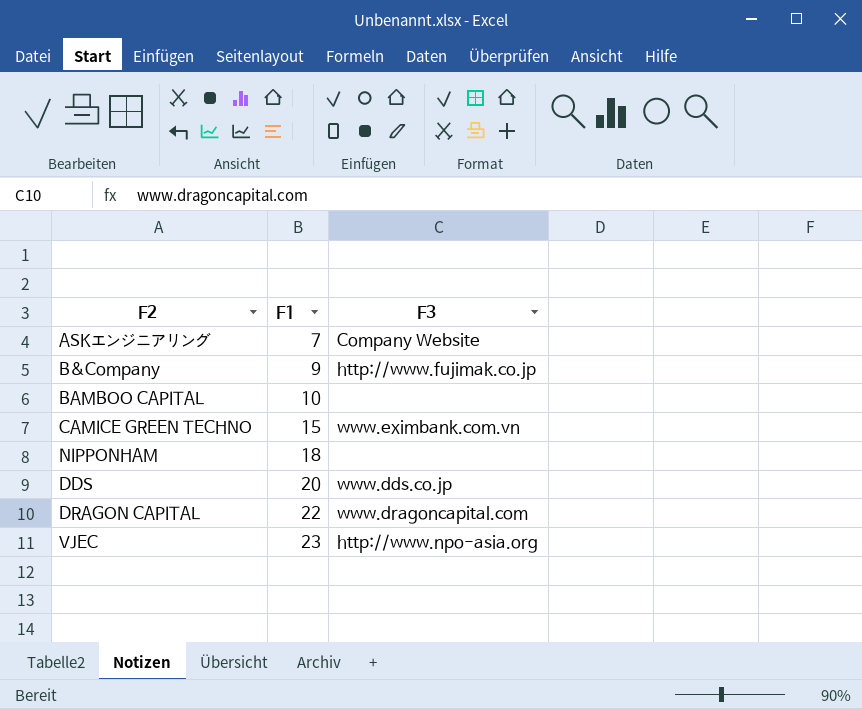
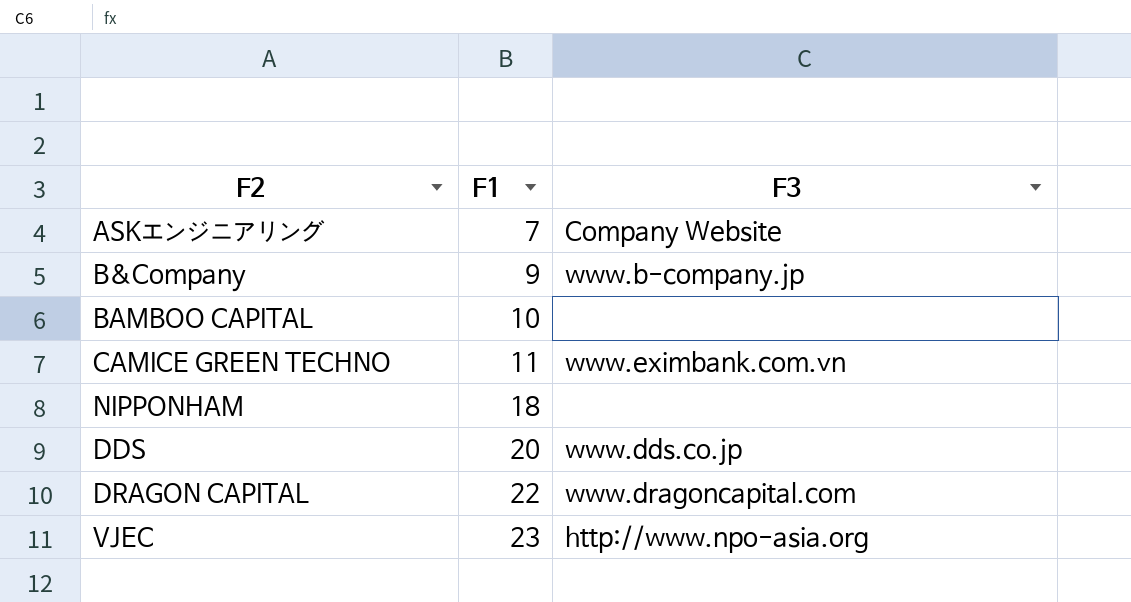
B&Company | F3: http://www.fujimak.co.jp -> www.b-company.jp
CAMICE GREEN TECHNO | F1: 15 -> 11

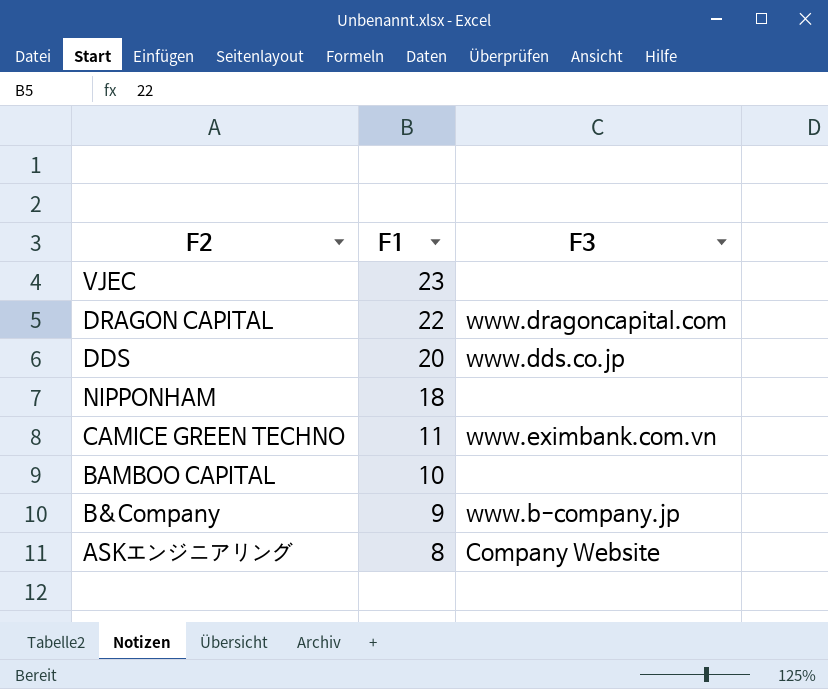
row order: F1 ascending -> F1 descending
VJEC | F3: http://www.npo-asia.org -> none
ASKエンジニアリング | F1: 7 -> 8

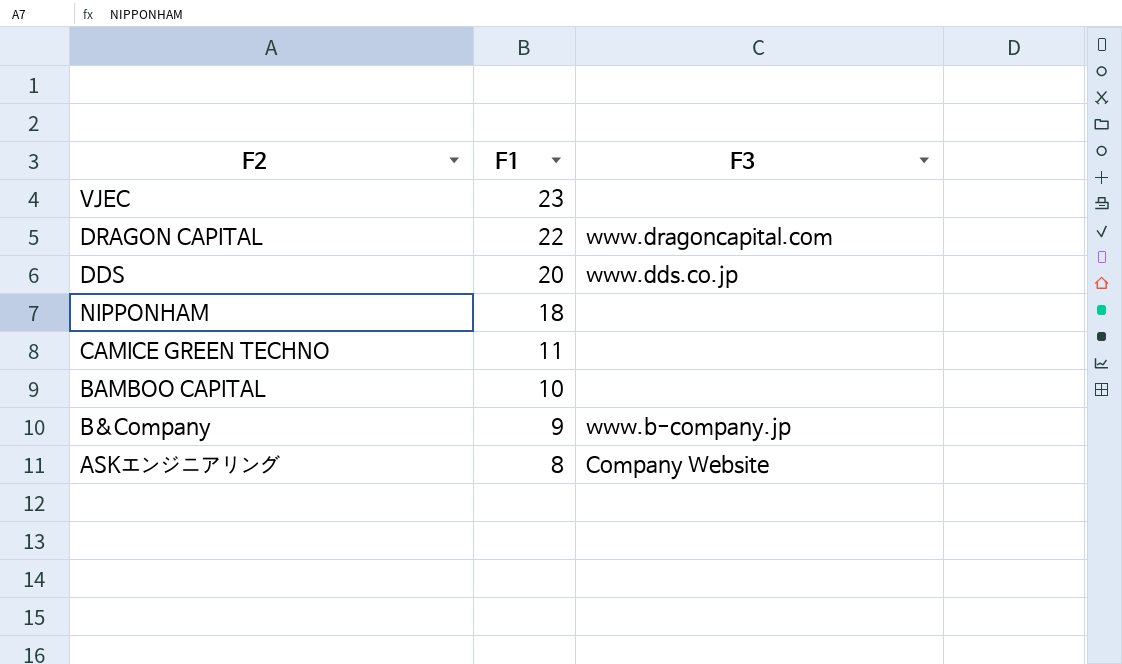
CAMICE GREEN TECHNO | F3: www.eximbank.com.vn -> none

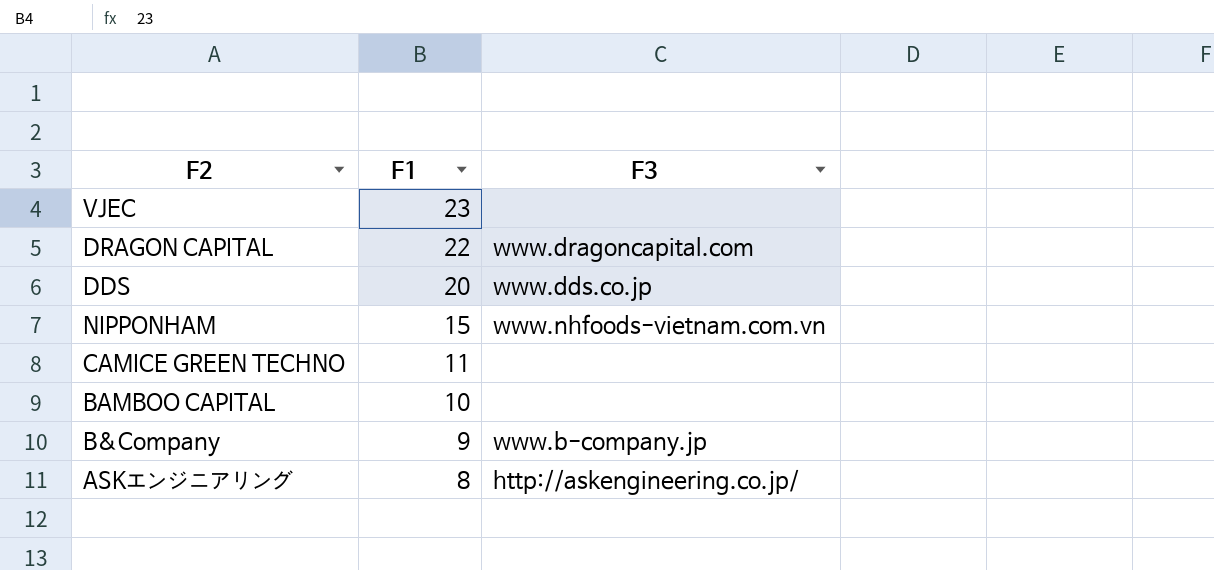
NIPPONHAM | F1: 18 -> 15
NIPPONHAM | F3: none -> www.nhfoods-vietnam.com.vn
ASKエンジニアリング | F3: Company Website -> http://askengineering.co.jp/

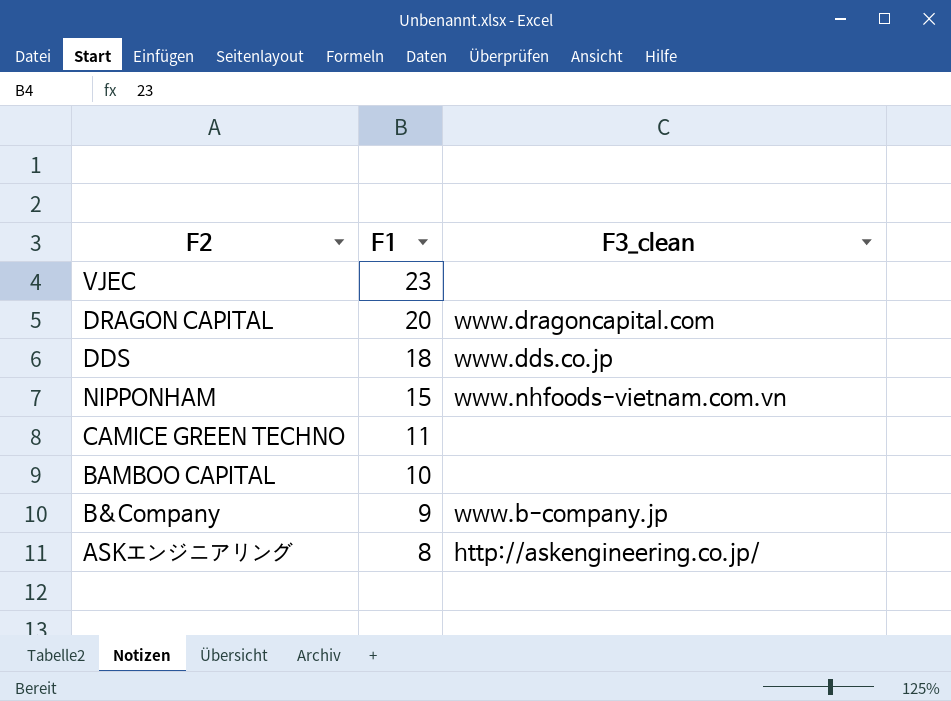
column name: F3 -> F3_clean
DRAGON CAPITAL | F1: 22 -> 20
DDS | F1: 20 -> 18

